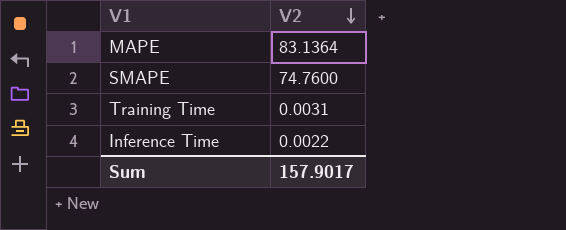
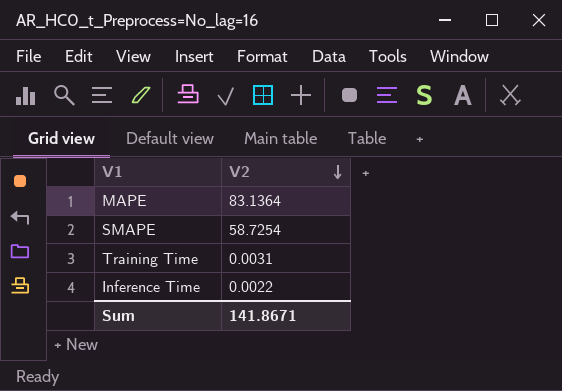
SMAPE | V2: 74.7600 -> 58.7254
Sum | V2: 157.9017 -> 141.8671

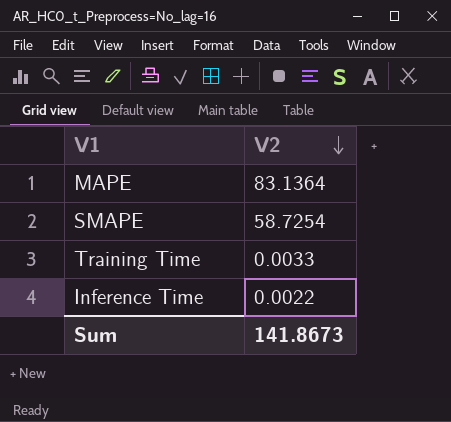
Training Time | V2: 0.0031 -> 0.0033
Sum | V2: 141.8671 -> 141.8673

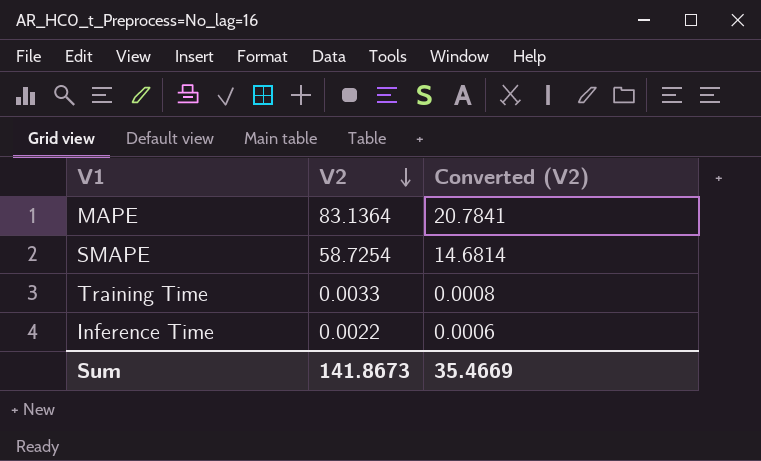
column Converted (V2) | formula: none -> [V2] * 0.25

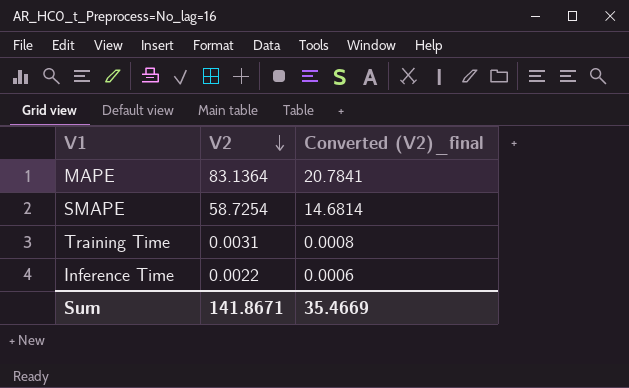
column name: Converted (V2) -> Converted (V2)_final
Training Time | V2: 0.0033 -> 0.0031
Sum | V2: 141.8673 -> 141.8671

